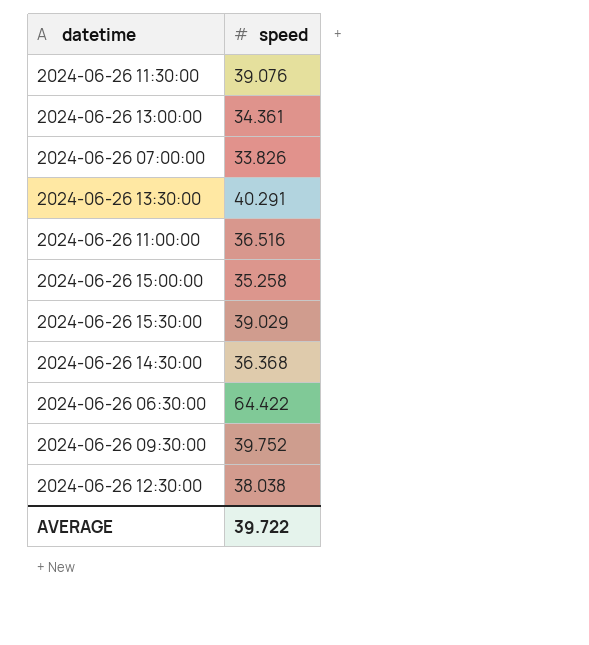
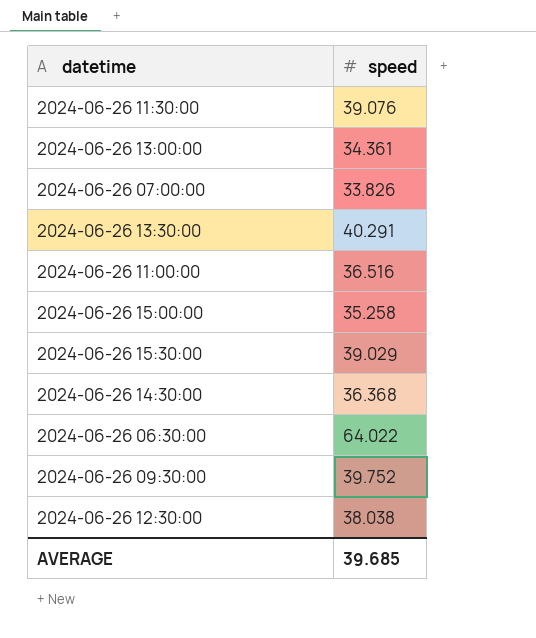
2024-06-26 06:30:00 | speed: 64.422 -> 64.022
AVERAGE | speed: 39.722 -> 39.685

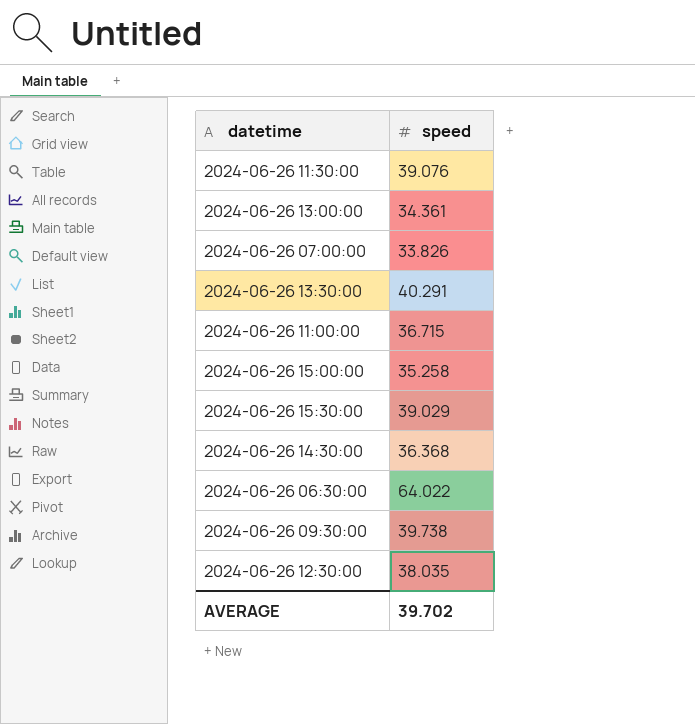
2024-06-26 11:00:00 | speed: 36.516 -> 36.715
2024-06-26 09:30:00 | speed: 39.752 -> 39.738
2024-06-26 12:30:00 | speed: 38.038 -> 38.035
AVERAGE | speed: 39.685 -> 39.702

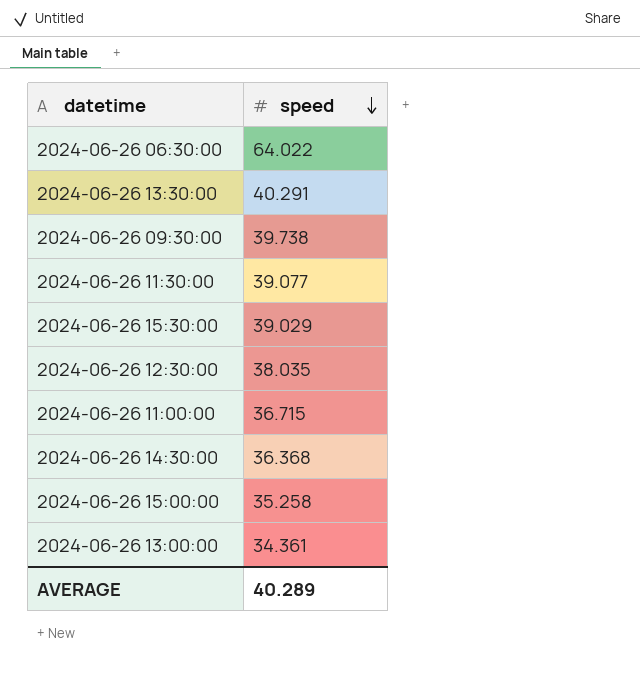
row order: none -> speed descending
row 2024-06-26 07:00:00: 33.826 -> none
2024-06-26 11:30:00 | speed: 39.076 -> 39.077
AVERAGE | speed: 39.702 -> 40.289

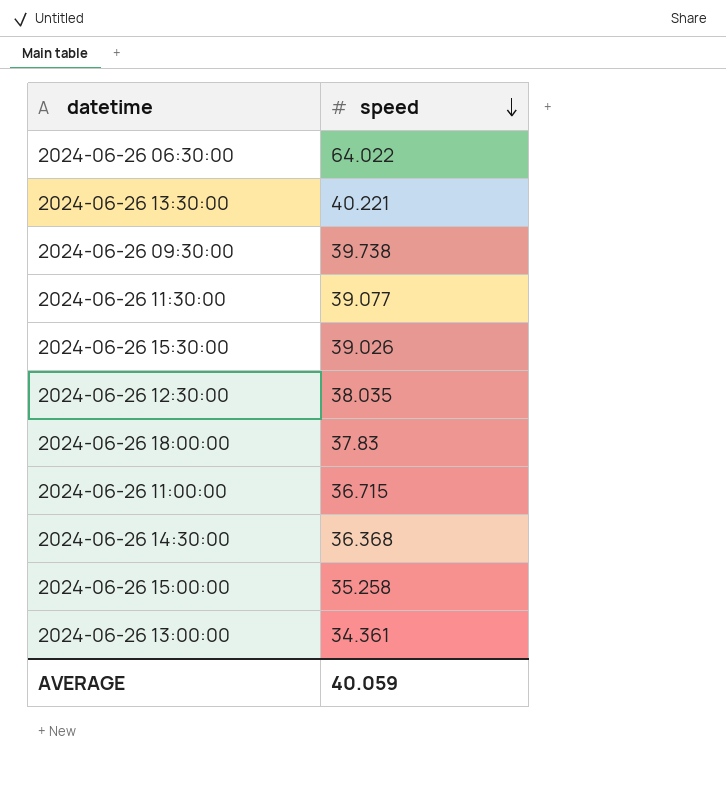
2024-06-26 13:30:00 | speed: 40.291 -> 40.221
2024-06-26 15:30:00 | speed: 39.029 -> 39.026
row 2024-06-26 18:00:00: none -> 37.83
AVERAGE | speed: 40.289 -> 40.059

